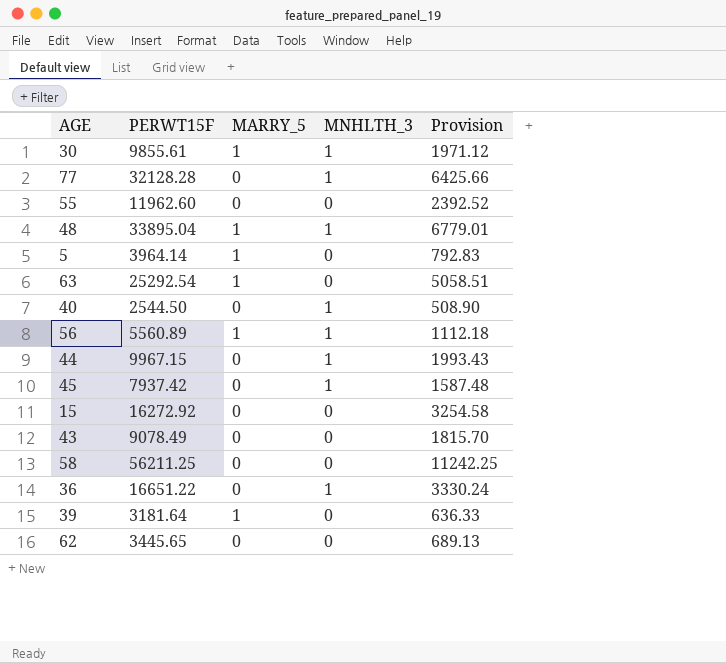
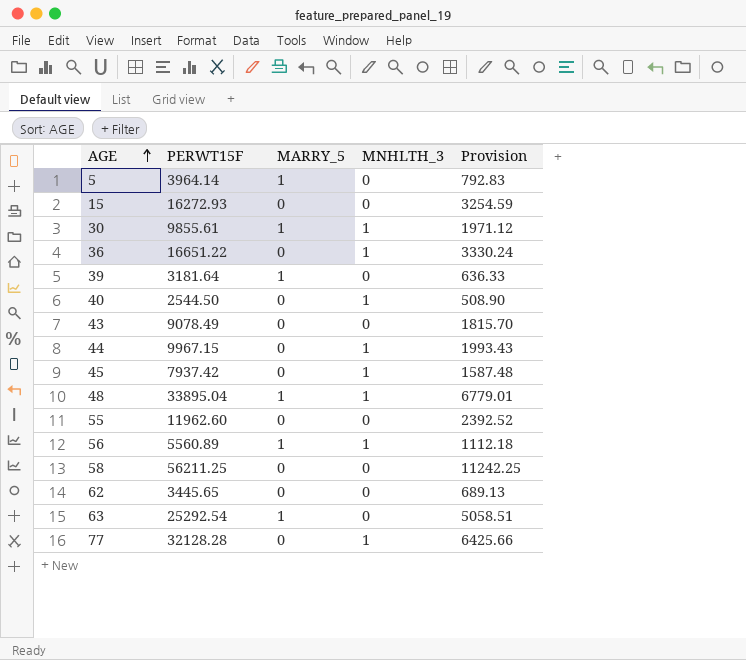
row order: none -> AGE ascending
15 | PERWT15F: 16272.92 -> 16272.93
15 | Provision: 3254.58 -> 3254.59

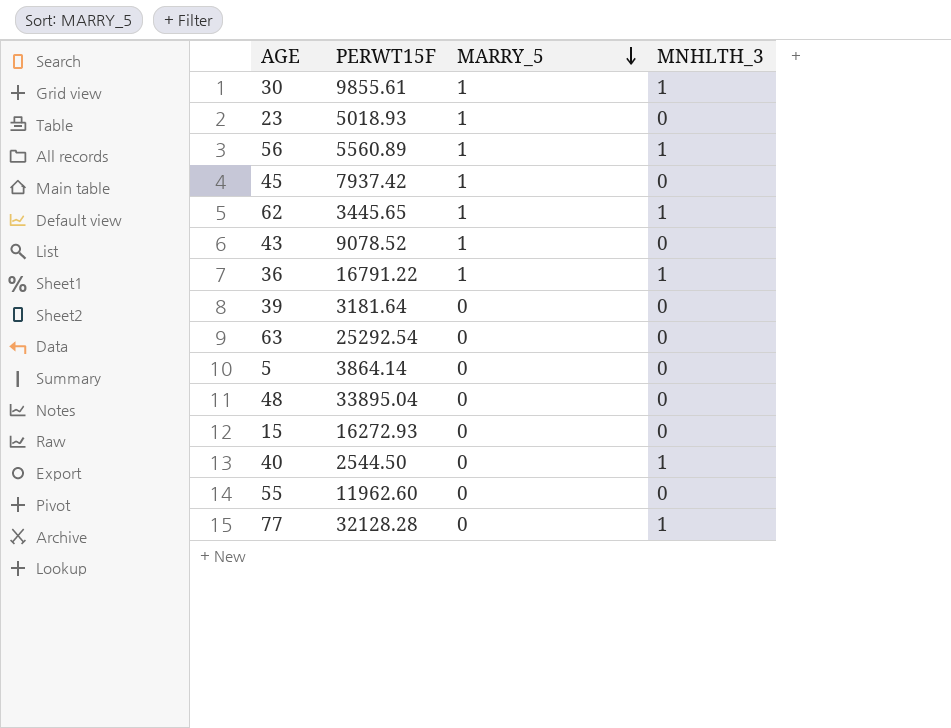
row order: AGE ascending -> MARRY_5 descending
column Provision | formula: [PERWT15F] * 0.2 -> none
row 44: 9967.15 | 0 | 1 | 1993.43 -> none
row 58: 56211.25 | 0 | 0 | 11242.25 -> none
row 23: none -> 5018.93 | 1 | 0
45 | MARRY_5: 0 -> 1
45 | MNHLTH_3: 1 -> 0
62 | MARRY_5: 0 -> 1
62 | MNHLTH_3: 0 -> 1
43 | PERWT15F: 9078.49 -> 9078.52
43 | MARRY_5: 0 -> 1
36 | PERWT15F: 16651.22 -> 16791.22
36 | MARRY_5: 0 -> 1
39 | MARRY_5: 1 -> 0
63 | MARRY_5: 1 -> 0
5 | PERWT15F: 3964.14 -> 3864.14
5 | MARRY_5: 1 -> 0
48 | MARRY_5: 1 -> 0
48 | MNHLTH_3: 1 -> 0

